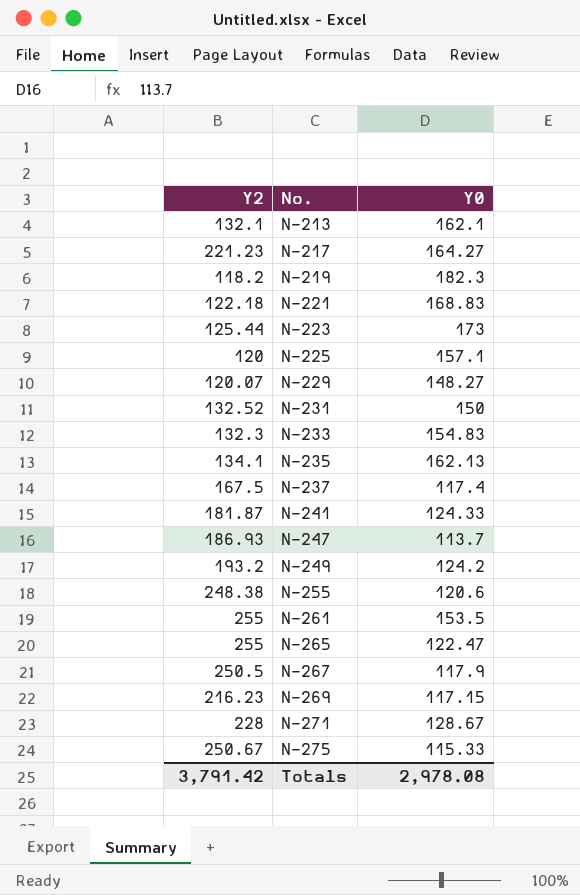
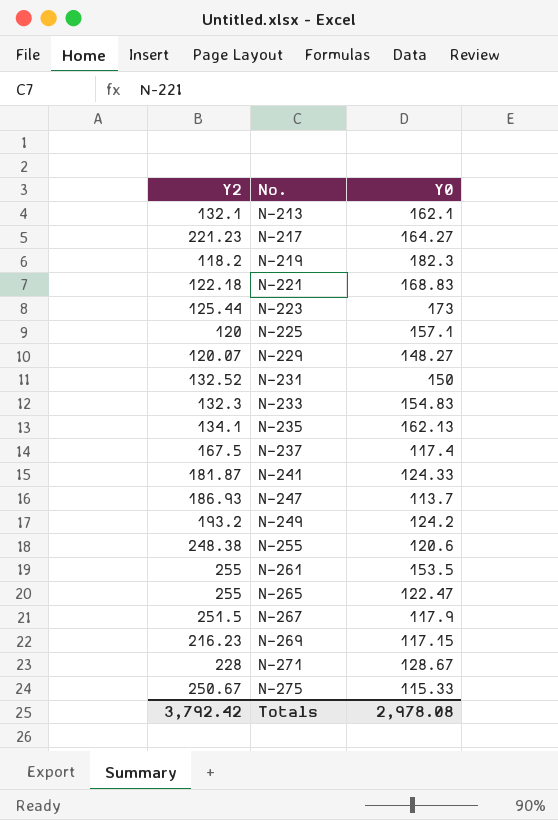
N-267 | Y2: 250.5 -> 251.5
Totals | Y2: 3,791.42 -> 3,792.42

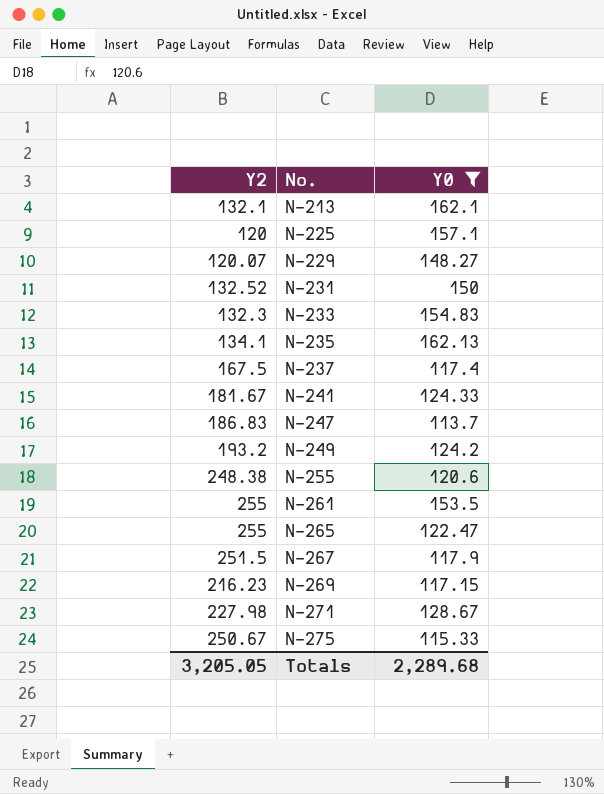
filter: none -> Y0 <= 162.13
N-241 | Y2: 181.87 -> 181.67
N-247 | Y2: 186.93 -> 186.83
N-271 | Y2: 228 -> 227.98
Totals | Y2: 3,792.42 -> 3,205.05
Totals | Y0: 2,978.08 -> 2,289.68

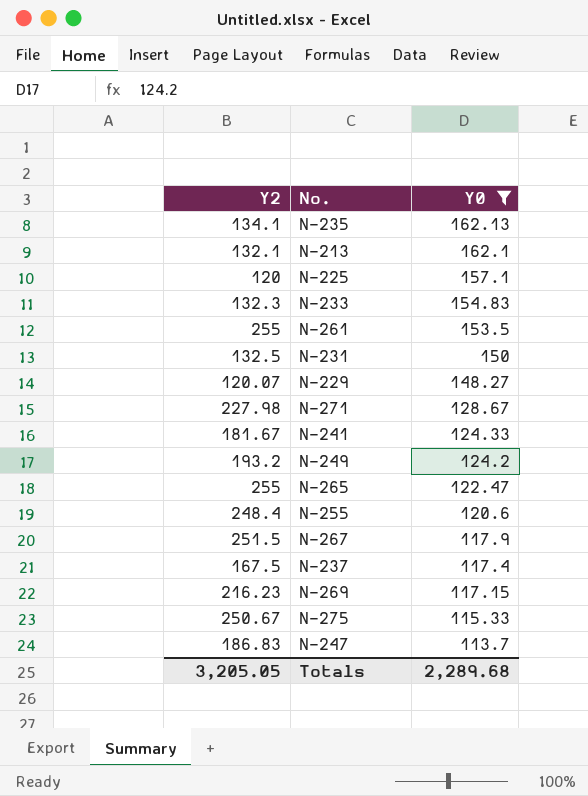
row order: No. ascending -> Y0 descending
N-231 | Y2: 132.52 -> 132.5
N-255 | Y2: 248.38 -> 248.4

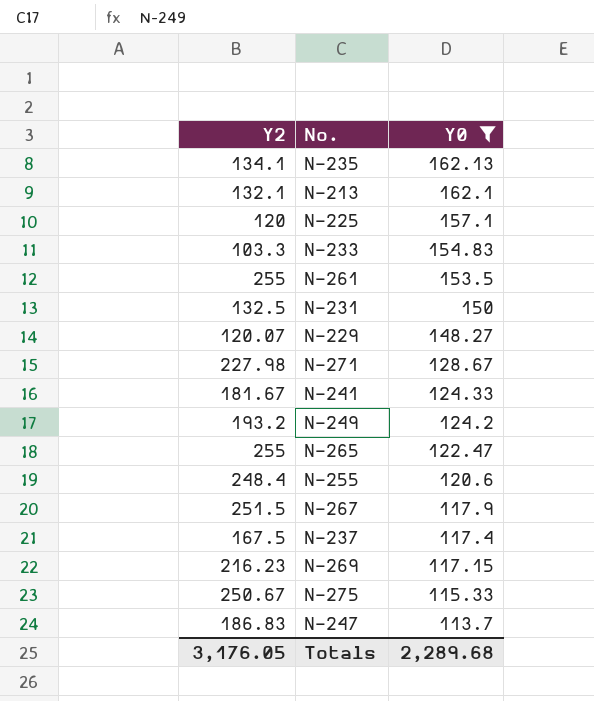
N-233 | Y2: 132.3 -> 103.3
Totals | Y2: 3,205.05 -> 3,176.05

